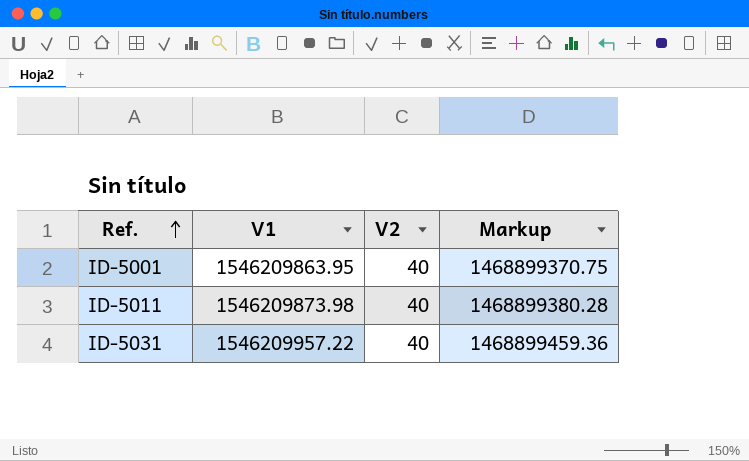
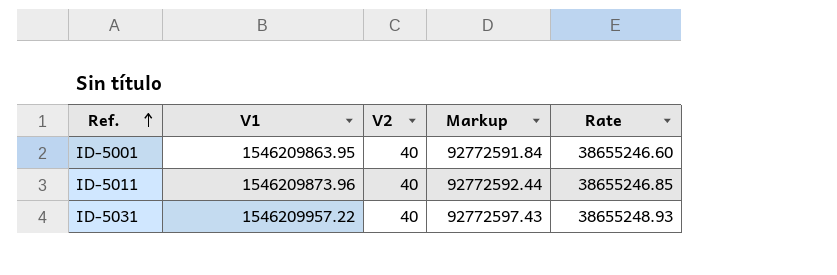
column Markup | formula: [V1] * 0.95 -> [V1] * 0.06
column Rate | formula: none -> [V1] / [V2]
ID-5011 | V1: 1546209873.98 -> 1546209873.96

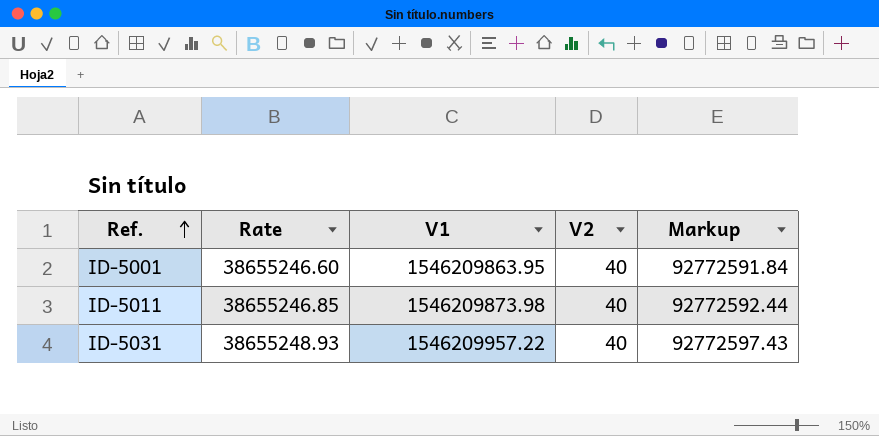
column Rate | position: 5 -> 2
ID-5011 | V1: 1546209873.96 -> 1546209873.98

